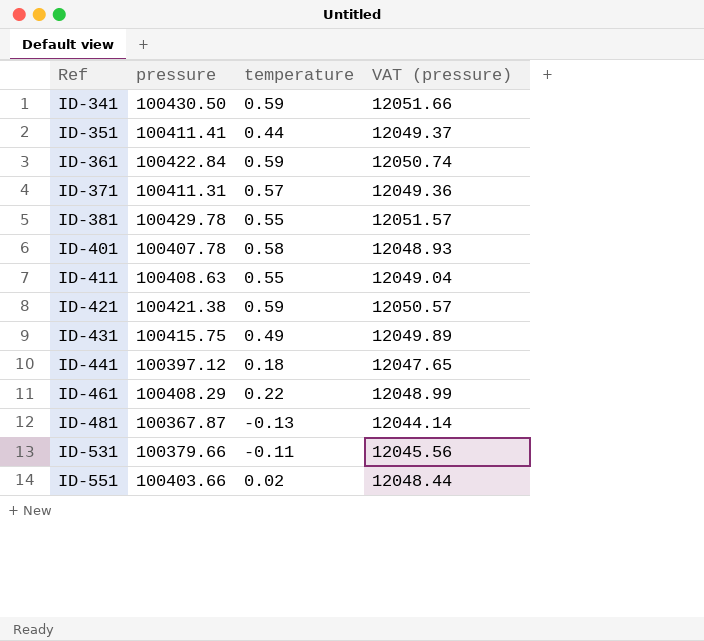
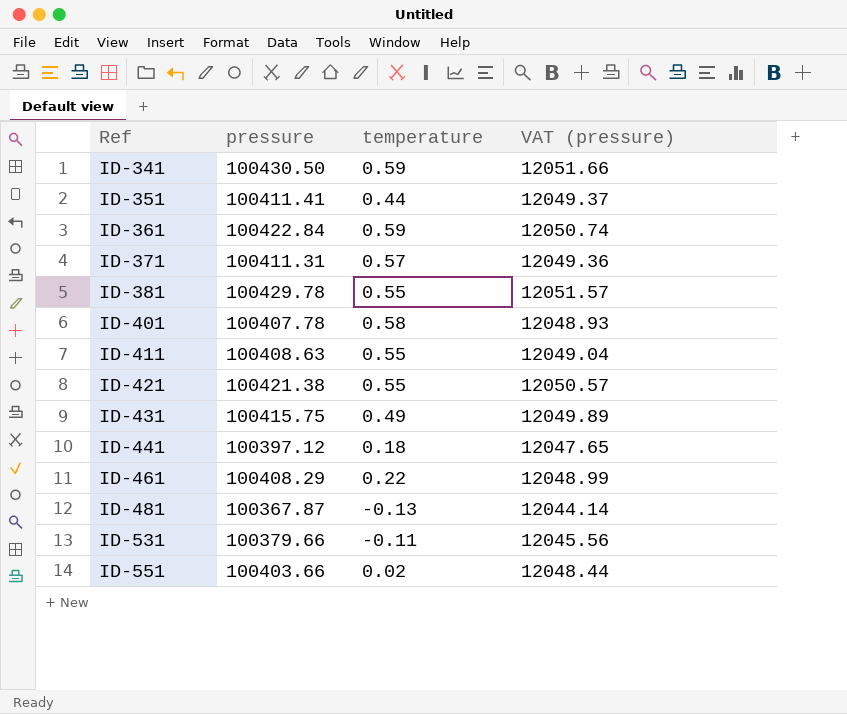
ID-421 | temperature: 0.59 -> 0.55

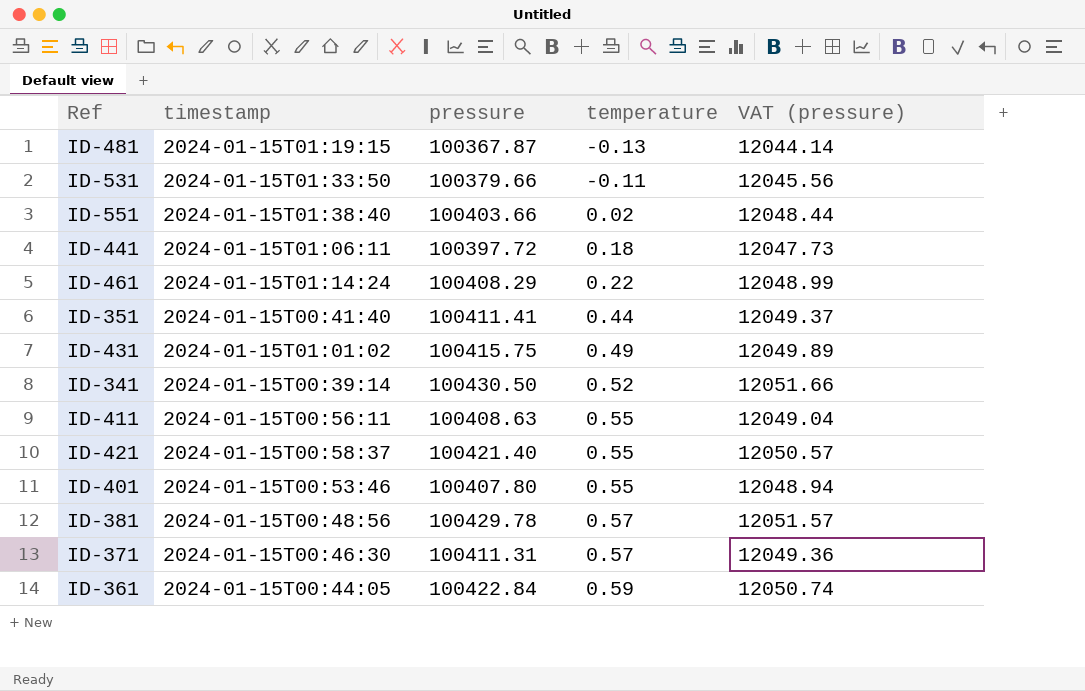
row order: Ref ascending -> temperature ascending
column timestamp | position: none -> 2
ID-441 | pressure: 100397.12 -> 100397.72
ID-441 | VAT (pressure): 12047.65 -> 12047.73
ID-341 | temperature: 0.59 -> 0.52
ID-421 | pressure: 100421.38 -> 100421.40
ID-401 | pressure: 100407.78 -> 100407.80
ID-401 | temperature: 0.58 -> 0.55
ID-401 | VAT (pressure): 12048.93 -> 12048.94
ID-381 | temperature: 0.55 -> 0.57

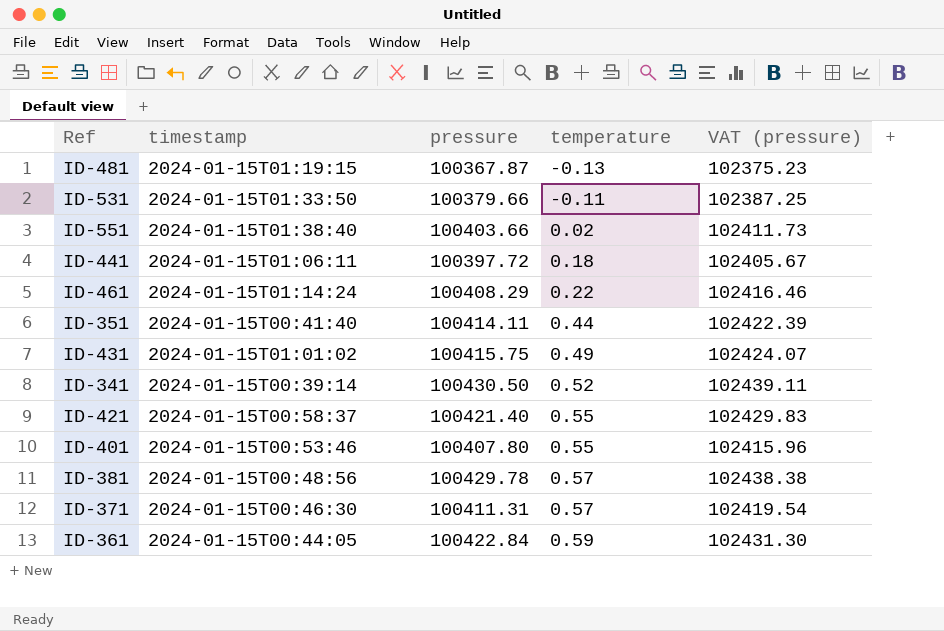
column VAT (pressure) | formula: [pressure] * 0.12 -> [pressure] * 1.02
row ID-411: 2024-01-15T00:56:11 | 100408.63 | 0.55 | 12049.04 -> none
ID-351 | pressure: 100411.41 -> 100414.11

